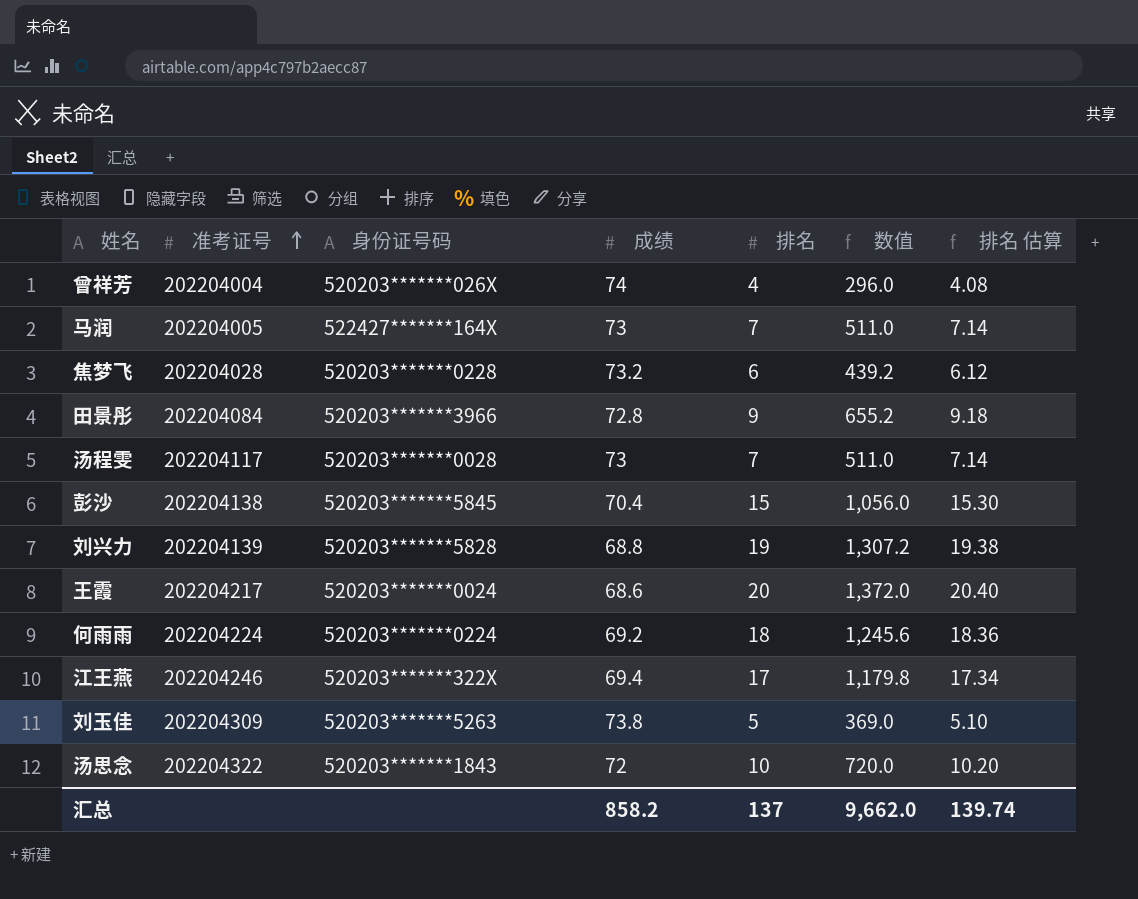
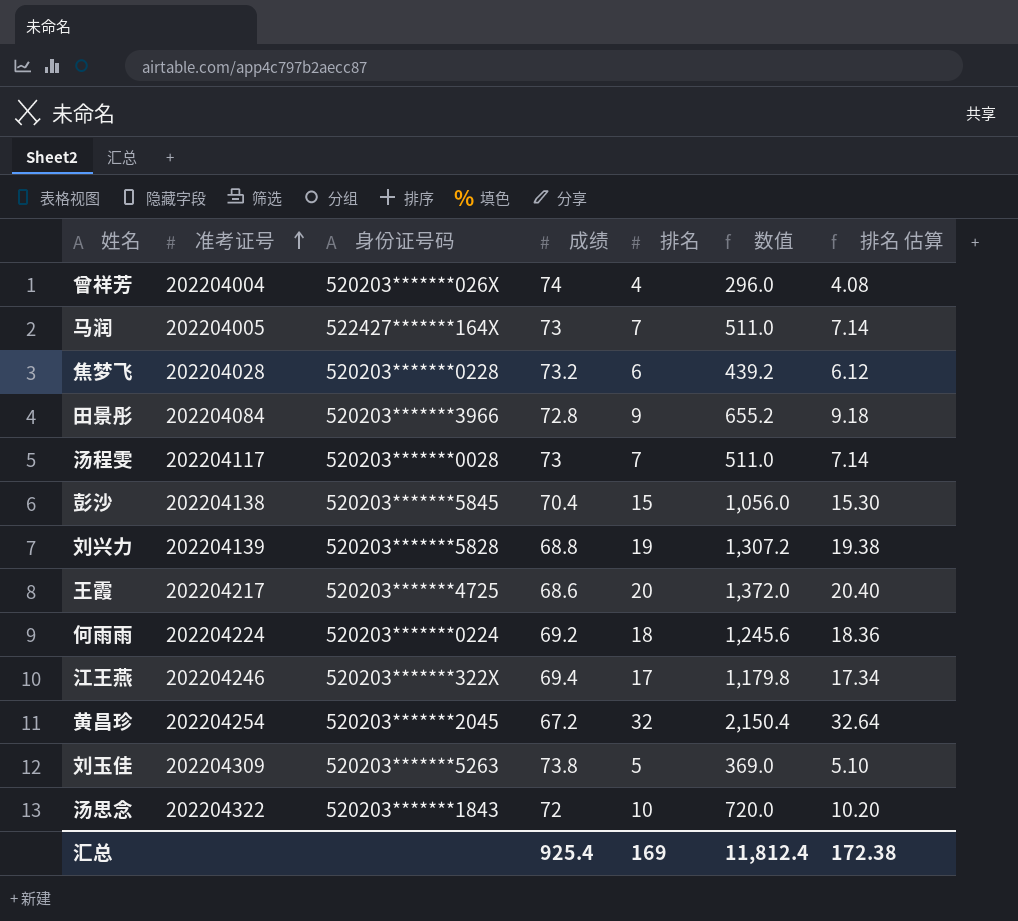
王霞 | 身份证号码: 520203*******0024 -> 520203*******4725
row 黄昌珍: none -> 202204254 | 520203*******2045 | 67.2 | 32 | 2,150.4 | 32.64
汇总 | 成绩: 858.2 -> 925.4
汇总 | 排名: 137 -> 169
汇总 | 数值: 9,662.0 -> 11,812.4
汇总 | 排名 估算: 139.74 -> 172.38

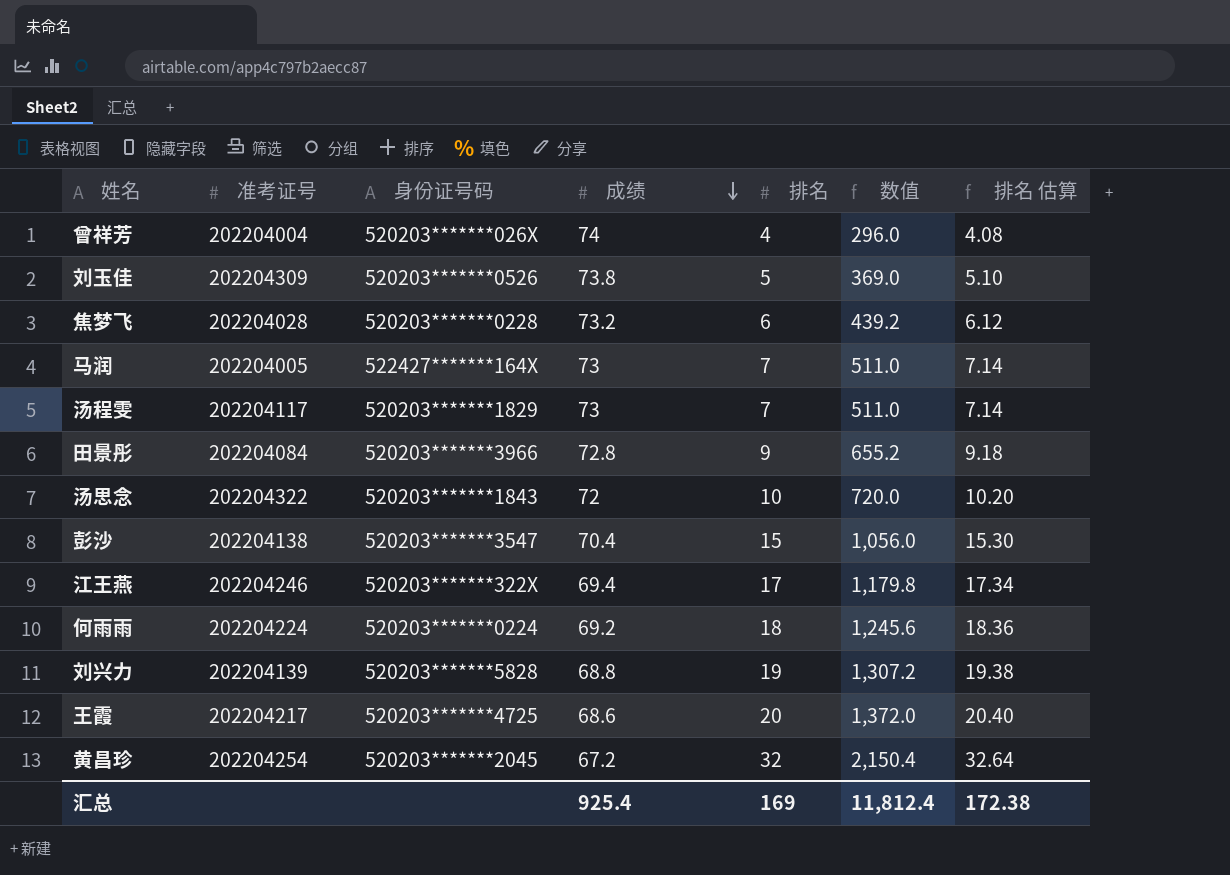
row order: 准考证号 ascending -> 成绩 descending
刘玉佳 | 身份证号码: 520203*******5263 -> 520203*******0526
汤程雯 | 身份证号码: 520203*******0028 -> 520203*******1829
彭沙 | 身份证号码: 520203*******5845 -> 520203*******3547

